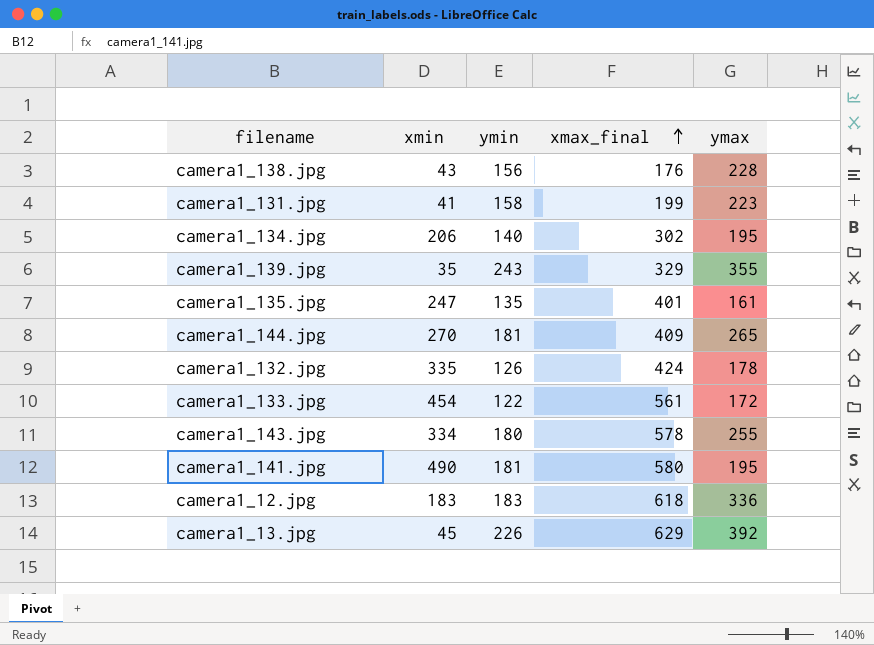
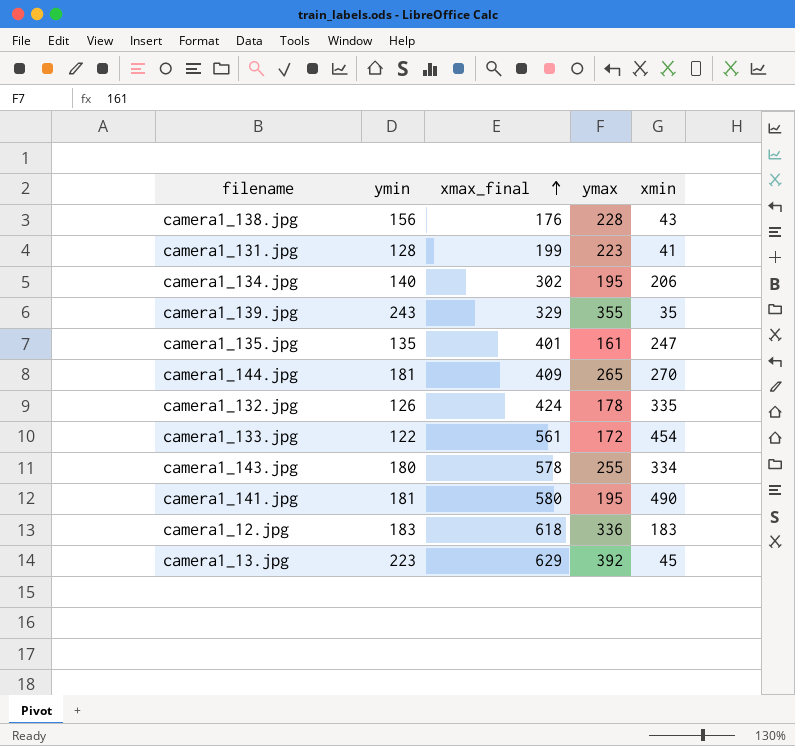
column xmin | position: 2 -> 5
camera1_131.jpg | ymin: 158 -> 128
camera1_13.jpg | ymin: 226 -> 223

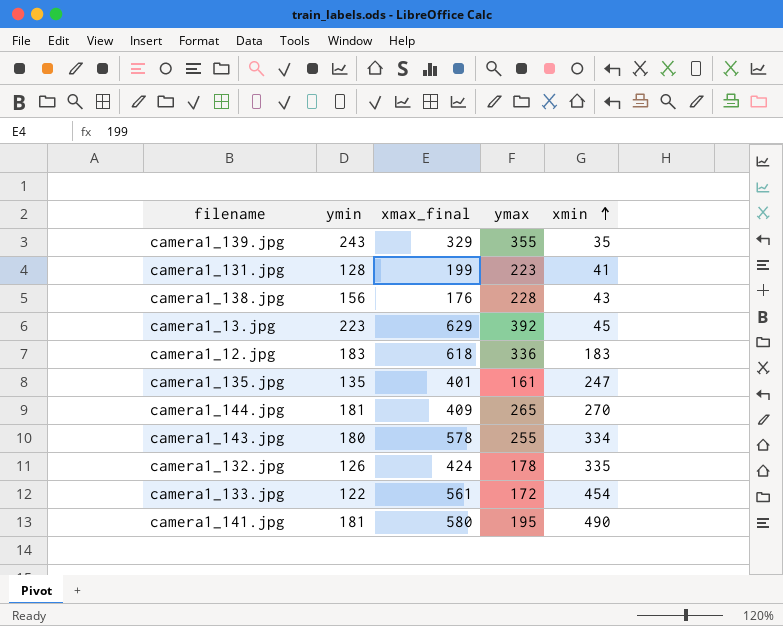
row order: xmax_final ascending -> xmin ascending
row camera1_134.jpg: 140 | 302 | 195 | 206 -> none

